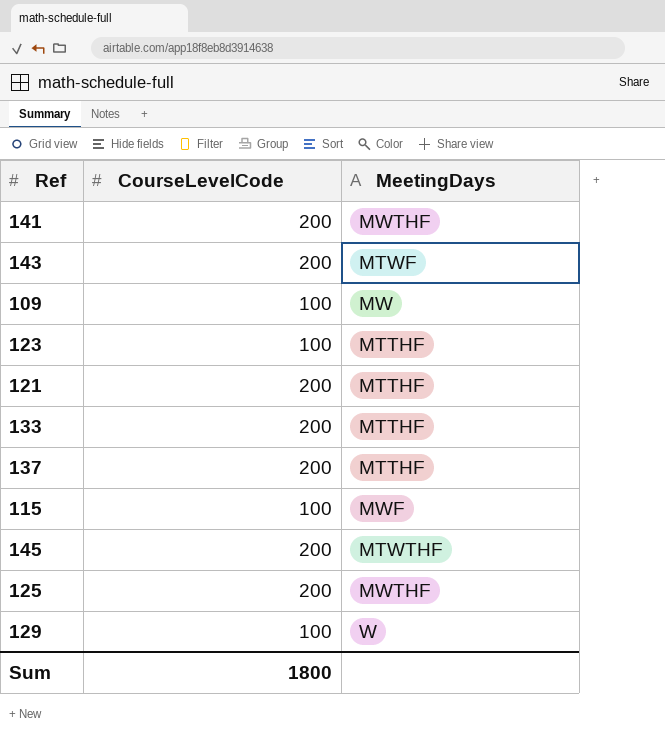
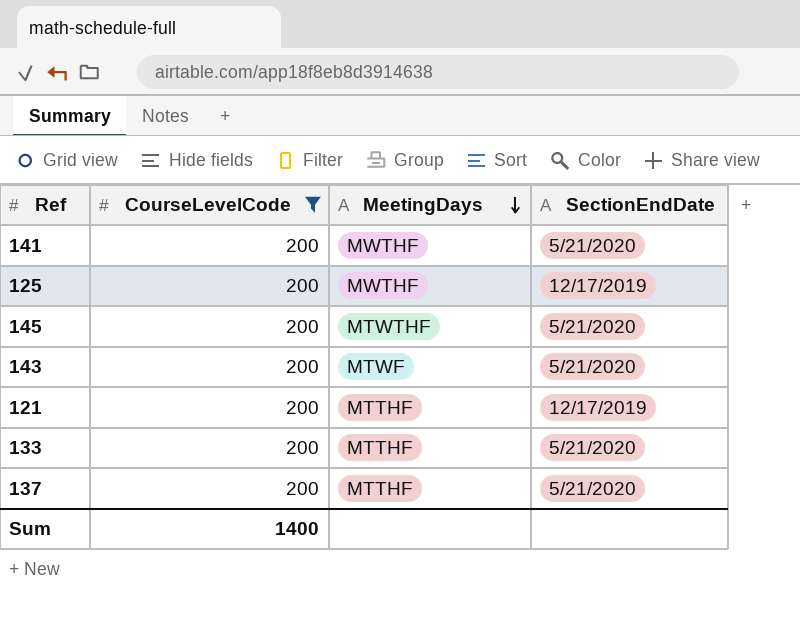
filter: none -> CourseLevelCode = 200
row order: none -> MeetingDays descending
column SectionEndDate | position: none -> 4
Sum | CourseLevelCode: 1800 -> 1400

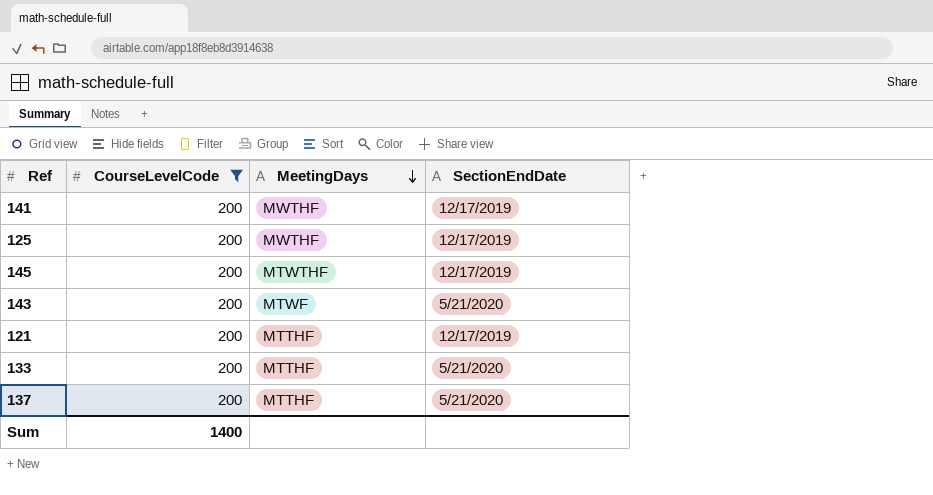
141 | SectionEndDate: 5/21/2020 -> 12/17/2019
145 | SectionEndDate: 5/21/2020 -> 12/17/2019

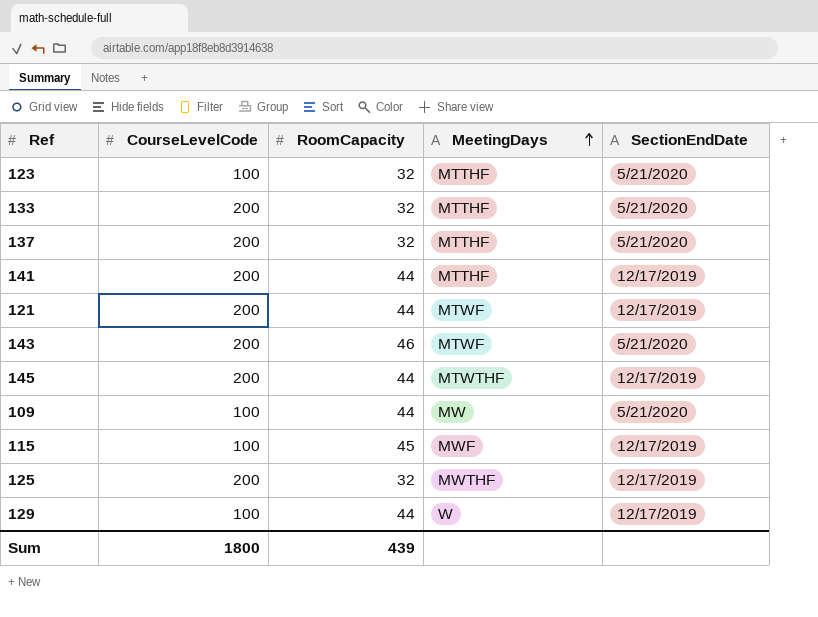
filter: CourseLevelCode = 200 -> none
row order: MeetingDays descending -> MeetingDays ascending
column RoomCapacity | position: none -> 3
141 | MeetingDays: MWTHF -> MTTHF
121 | MeetingDays: MTTHF -> MTWF
Sum | CourseLevelCode: 1400 -> 1800

